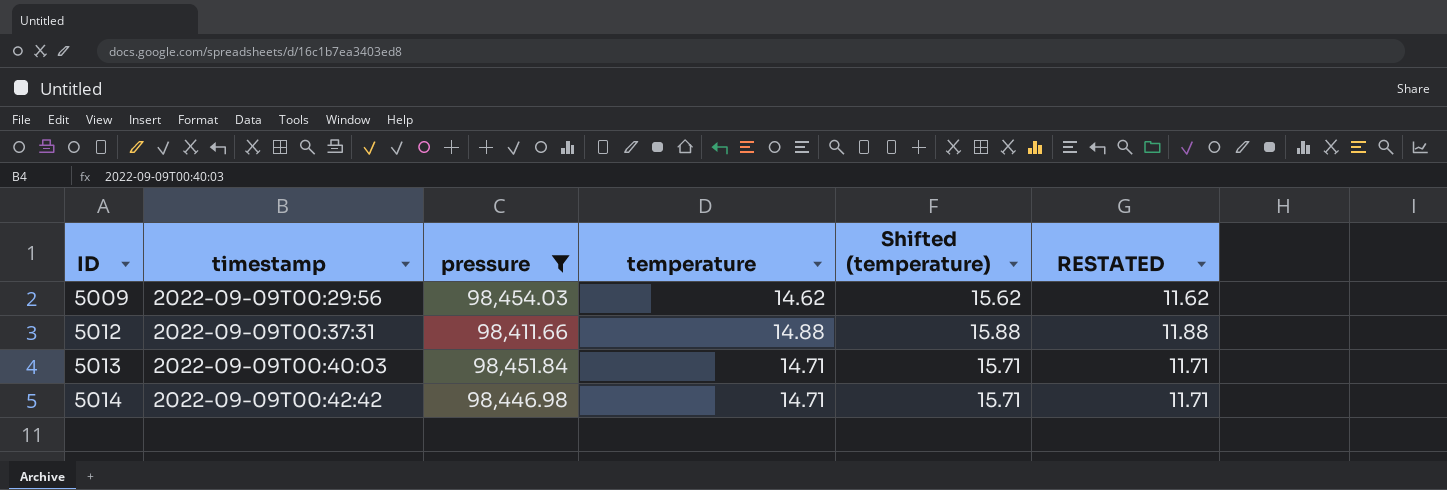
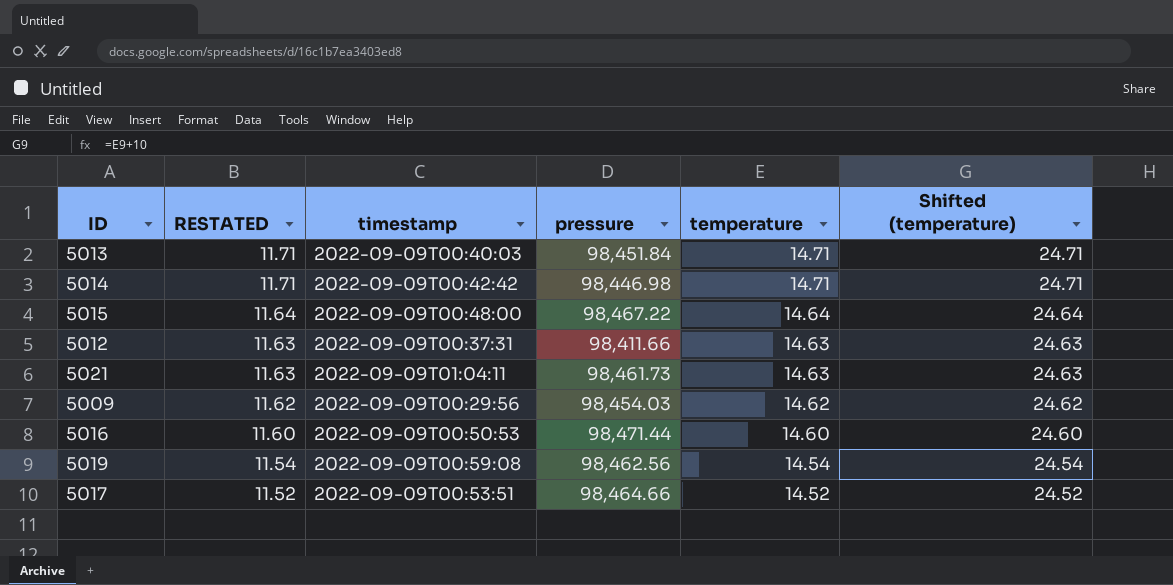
filter: pressure <= 98,454.03 -> none
row order: ID ascending -> RESTATED descending
column RESTATED | position: 6 -> 2
column Shifted (temperature) | formula: [temperature] + 1 -> [temperature] + 10
5012 | RESTATED: 11.88 -> 11.63
5012 | temperature: 14.88 -> 14.63

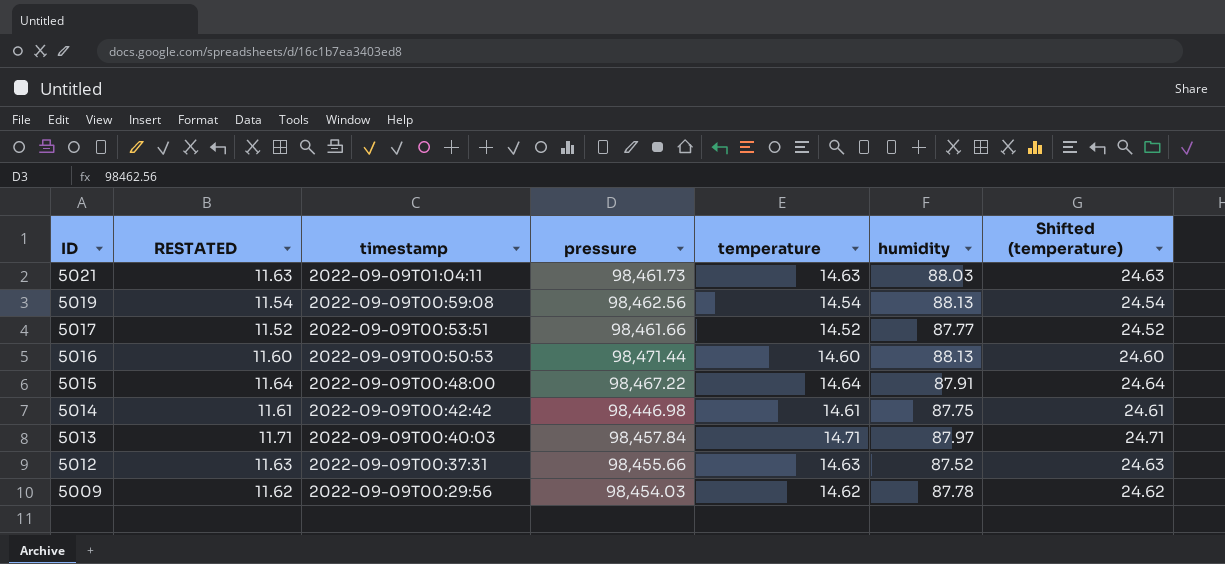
row order: RESTATED descending -> ID descending
column humidity | position: none -> 6
5017 | pressure: 98,464.66 -> 98,461.66
5014 | RESTATED: 11.71 -> 11.61
5014 | temperature: 14.71 -> 14.61
5014 | Shifted (temperature): 24.71 -> 24.61
5013 | pressure: 98,451.84 -> 98,457.84
5012 | pressure: 98,411.66 -> 98,455.66

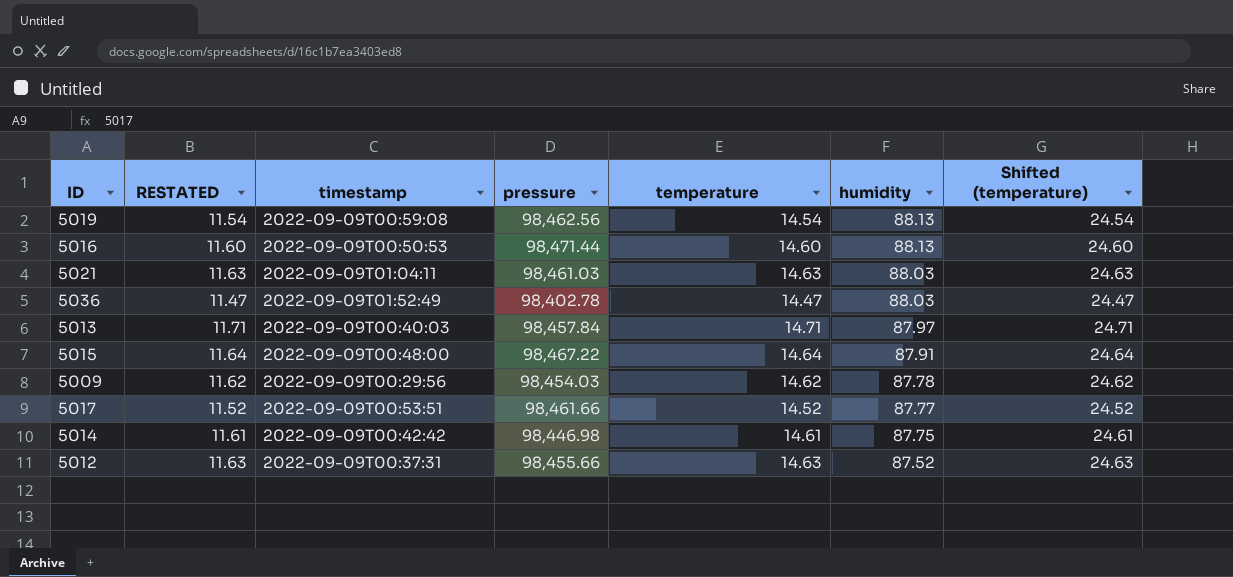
row order: ID descending -> humidity descending
5021 | pressure: 98,461.73 -> 98,461.03
row 5036: none -> 11.47 | 2022-09-09T01:52:49 | 98,402.78 | 14.47 | 88.03 | 24.47

